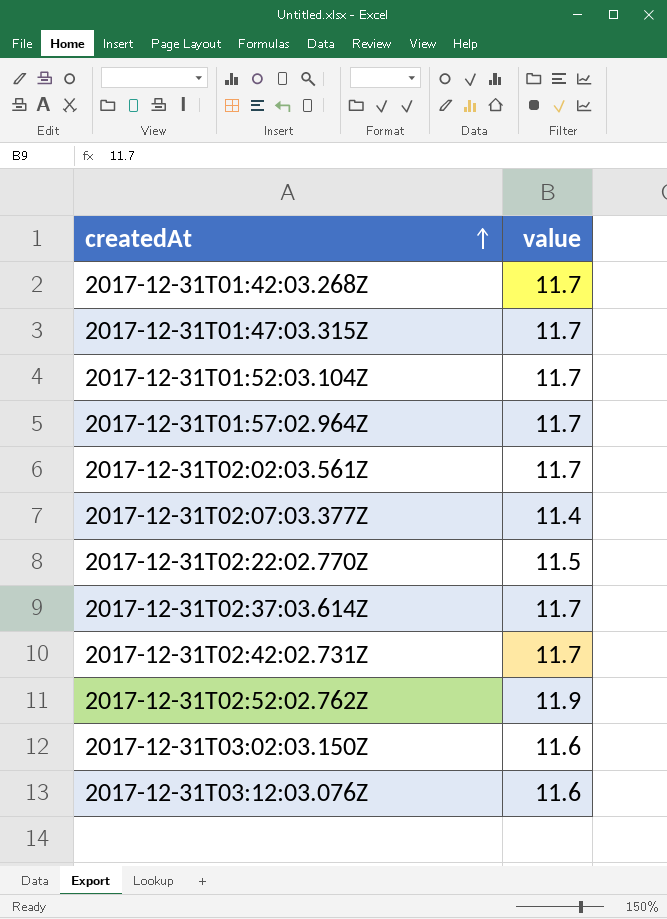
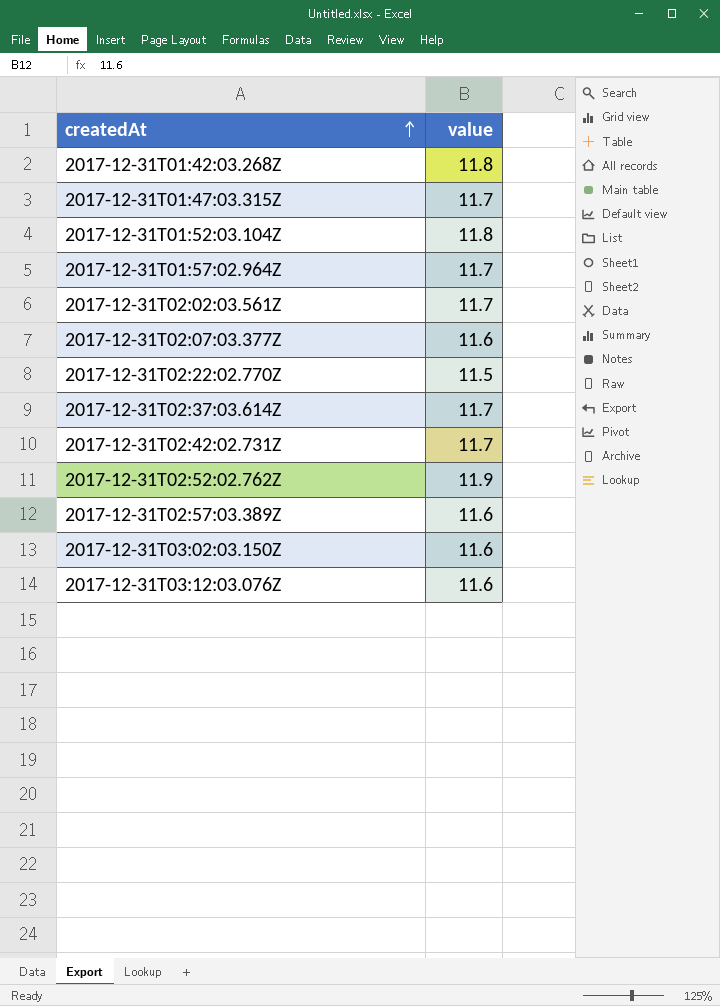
2017-12-31T01:42:03.268Z | value: 11.7 -> 11.8
2017-12-31T01:52:03.104Z | value: 11.7 -> 11.8
2017-12-31T02:07:03.377Z | value: 11.4 -> 11.6
row 2017-12-31T02:57:03.389Z: none -> 11.6

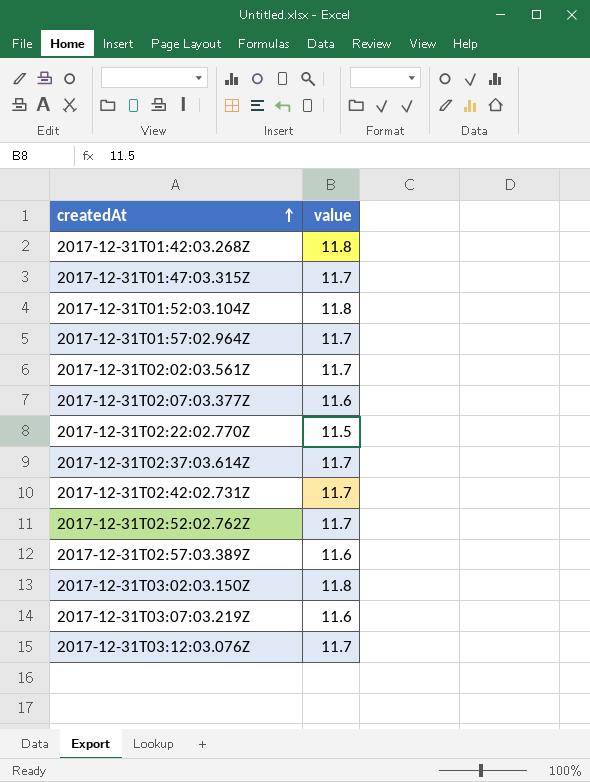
2017-12-31T02:52:02.762Z | value: 11.9 -> 11.7
2017-12-31T03:02:03.150Z | value: 11.6 -> 11.8
row 2017-12-31T03:07:03.219Z: none -> 11.6
2017-12-31T03:12:03.076Z | value: 11.6 -> 11.7

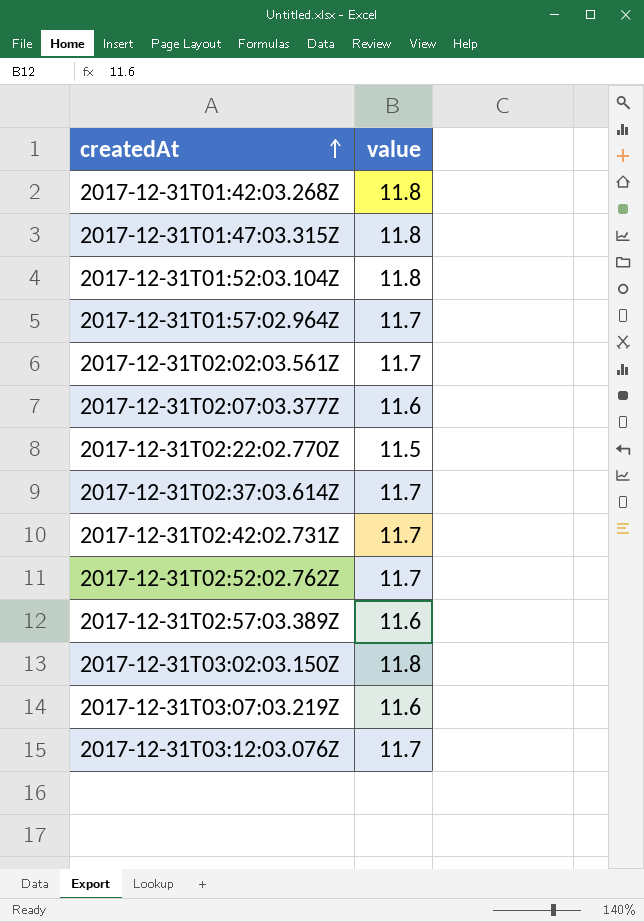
2017-12-31T01:47:03.315Z | value: 11.7 -> 11.8

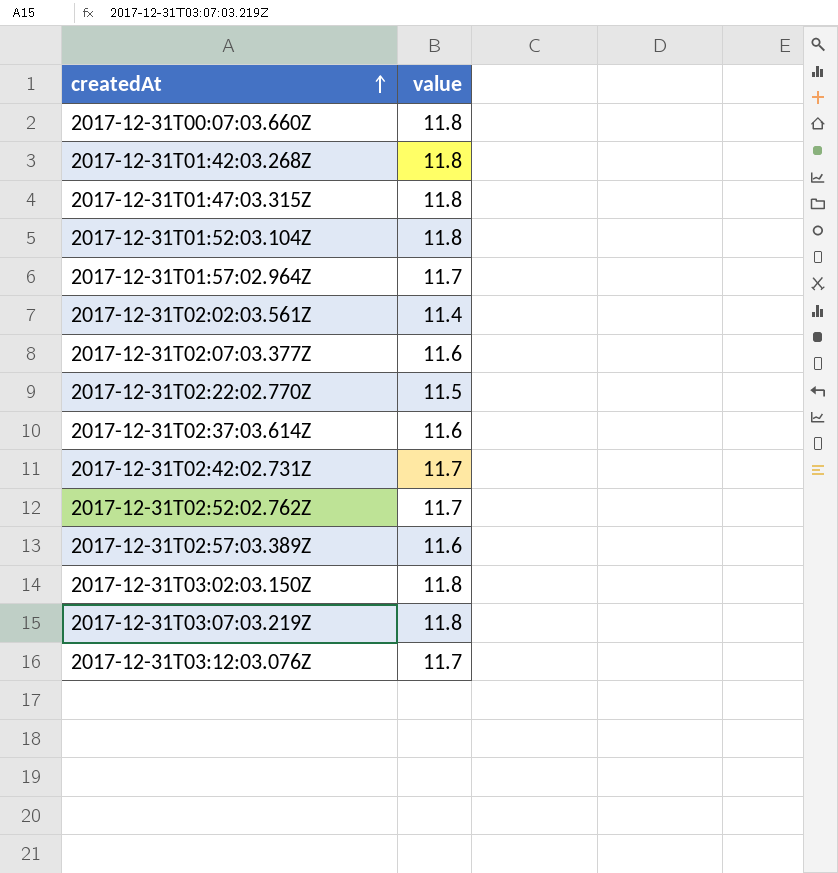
row 2017-12-31T00:07:03.660Z: none -> 11.8
2017-12-31T02:02:03.561Z | value: 11.7 -> 11.4
2017-12-31T02:37:03.614Z | value: 11.7 -> 11.6
2017-12-31T03:07:03.219Z | value: 11.6 -> 11.8

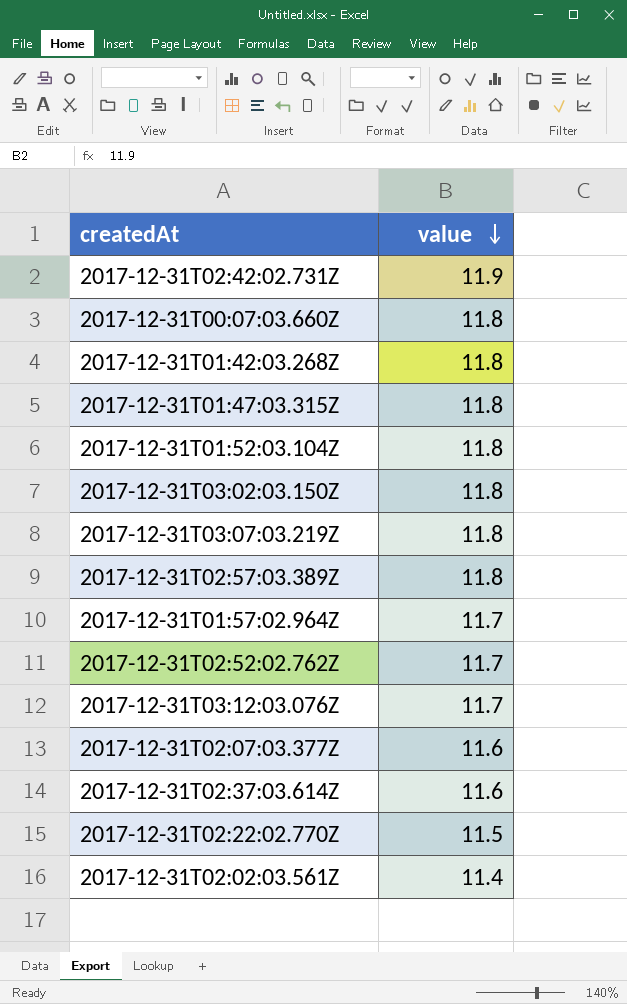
row order: createdAt ascending -> value descending
2017-12-31T02:42:02.731Z | value: 11.7 -> 11.9
2017-12-31T02:57:03.389Z | value: 11.6 -> 11.8

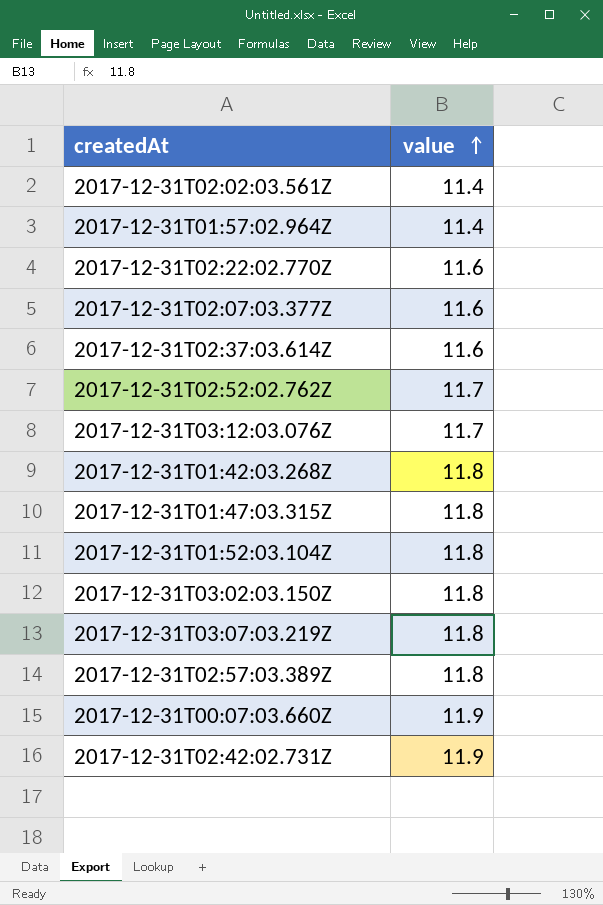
row order: value descending -> value ascending
2017-12-31T01:57:02.964Z | value: 11.7 -> 11.4
2017-12-31T02:22:02.770Z | value: 11.5 -> 11.6
2017-12-31T00:07:03.660Z | value: 11.8 -> 11.9

